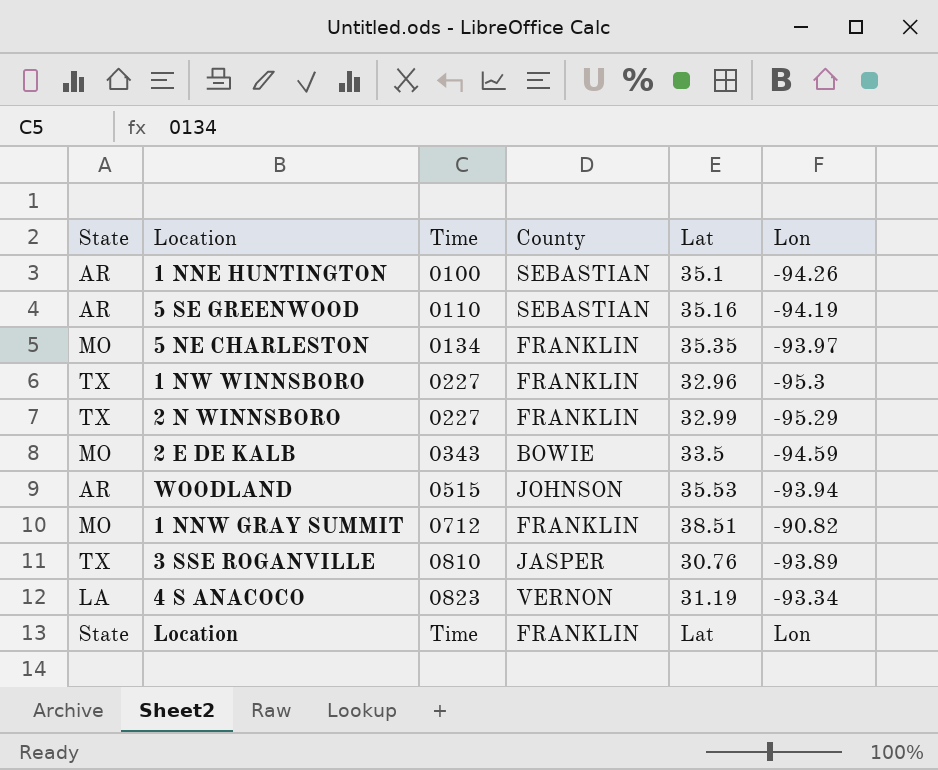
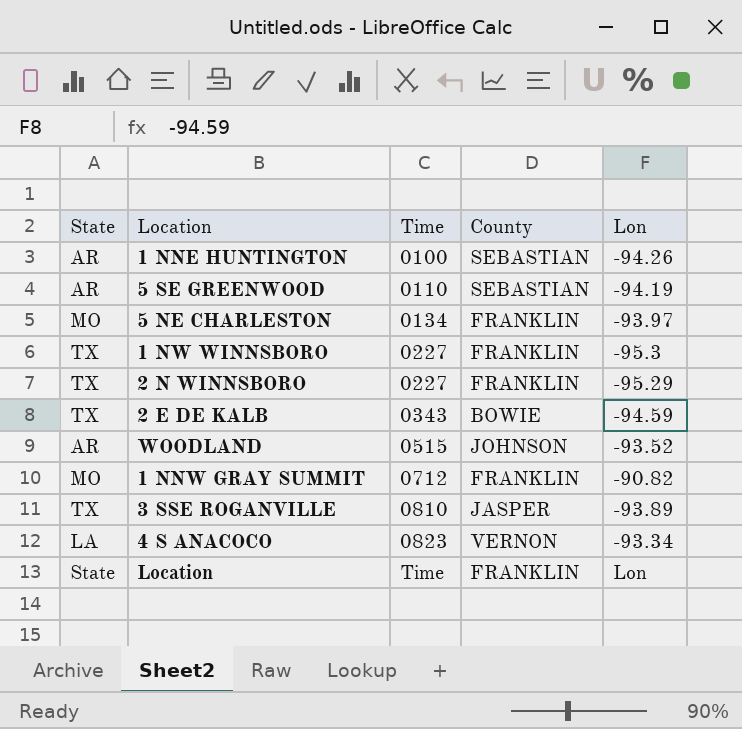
column Lat | position: 5 -> none
2 E DE KALB | State: MO -> TX
WOODLAND | Lon: -93.94 -> -93.52

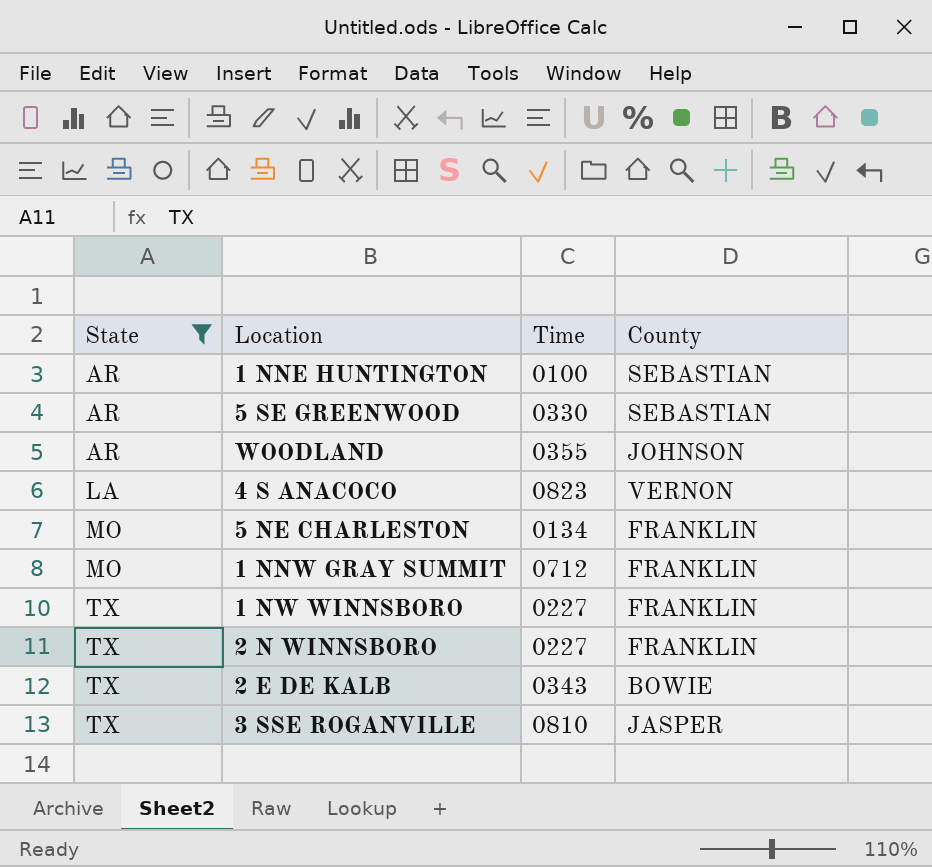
filter: none -> State != State
row order: Time ascending -> State ascending
column Lon | position: 5 -> none
5 SE GREENWOOD | Time: 0110 -> 0330
WOODLAND | Time: 0515 -> 0355

